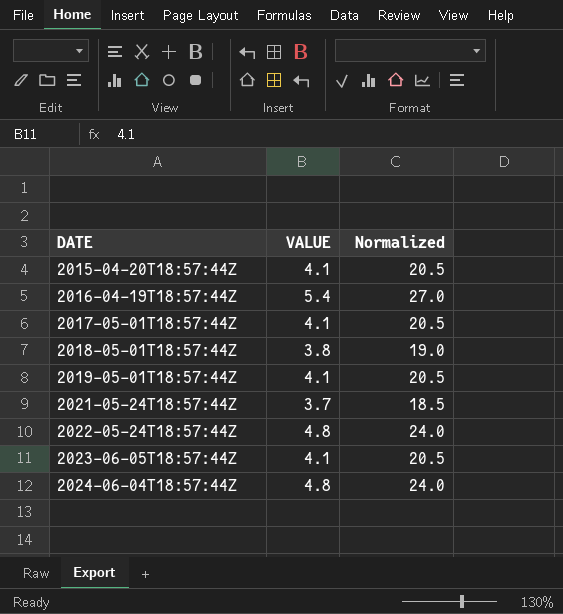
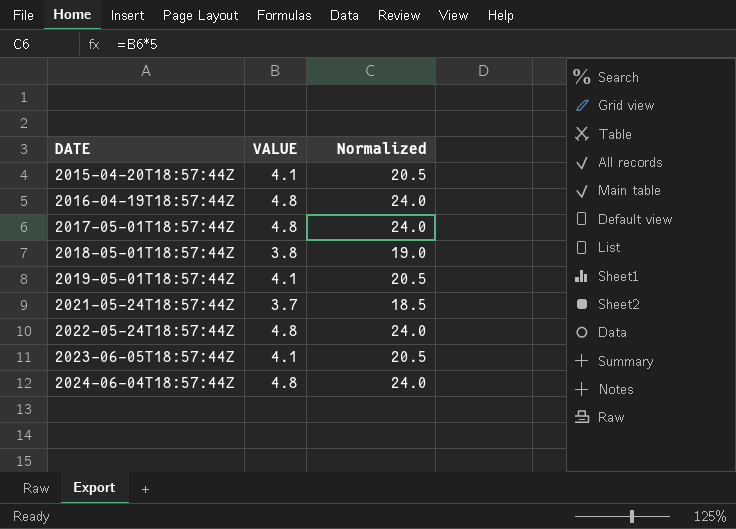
2016-04-19T18:57:44Z | VALUE: 5.4 -> 4.8
2016-04-19T18:57:44Z | Normalized: 27.0 -> 24.0
2017-05-01T18:57:44Z | VALUE: 4.1 -> 4.8
2017-05-01T18:57:44Z | Normalized: 20.5 -> 24.0

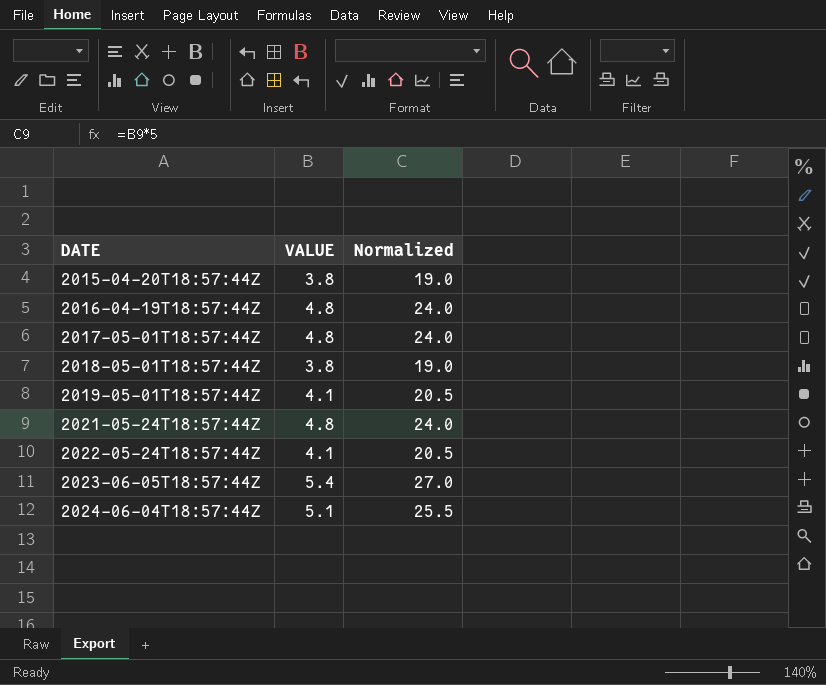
2015-04-20T18:57:44Z | VALUE: 4.1 -> 3.8
2015-04-20T18:57:44Z | Normalized: 20.5 -> 19.0
2021-05-24T18:57:44Z | VALUE: 3.7 -> 4.8
2021-05-24T18:57:44Z | Normalized: 18.5 -> 24.0
2022-05-24T18:57:44Z | VALUE: 4.8 -> 4.1
2022-05-24T18:57:44Z | Normalized: 24.0 -> 20.5
2023-06-05T18:57:44Z | VALUE: 4.1 -> 5.4
2023-06-05T18:57:44Z | Normalized: 20.5 -> 27.0
2024-06-04T18:57:44Z | VALUE: 4.8 -> 5.1
2024-06-04T18:57:44Z | Normalized: 24.0 -> 25.5

